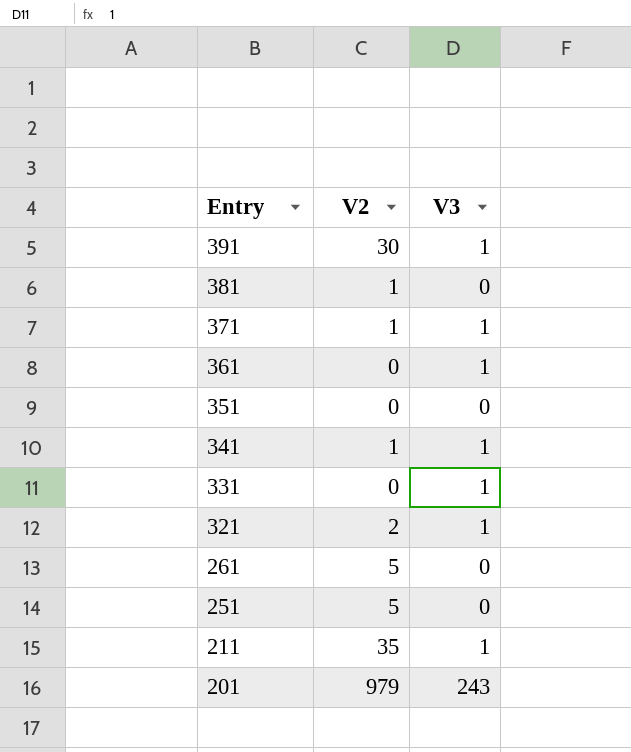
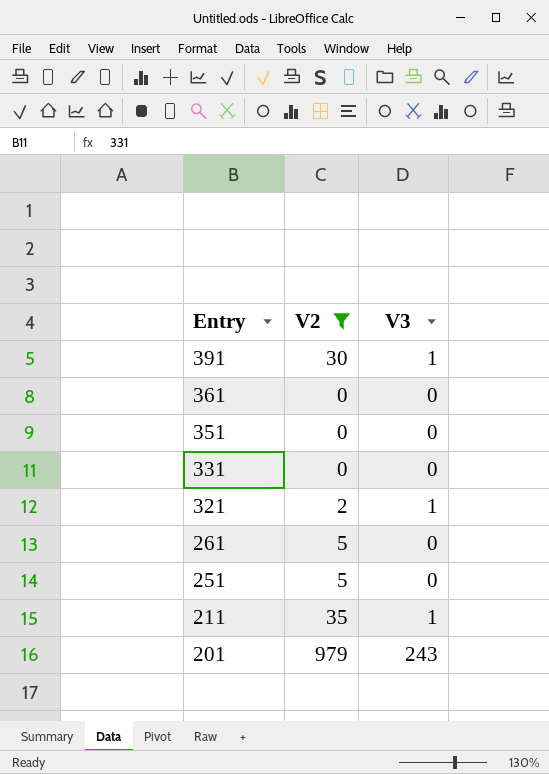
filter: none -> V2 != 1
361 | V3: 1 -> 0
331 | V3: 1 -> 0

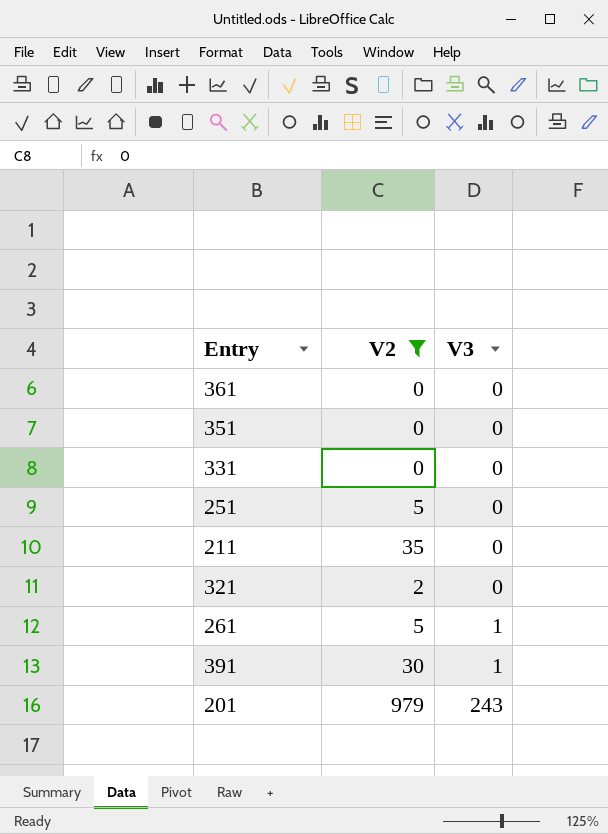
row order: Entry descending -> V3 ascending
211 | V3: 1 -> 0
321 | V3: 1 -> 0
261 | V3: 0 -> 1

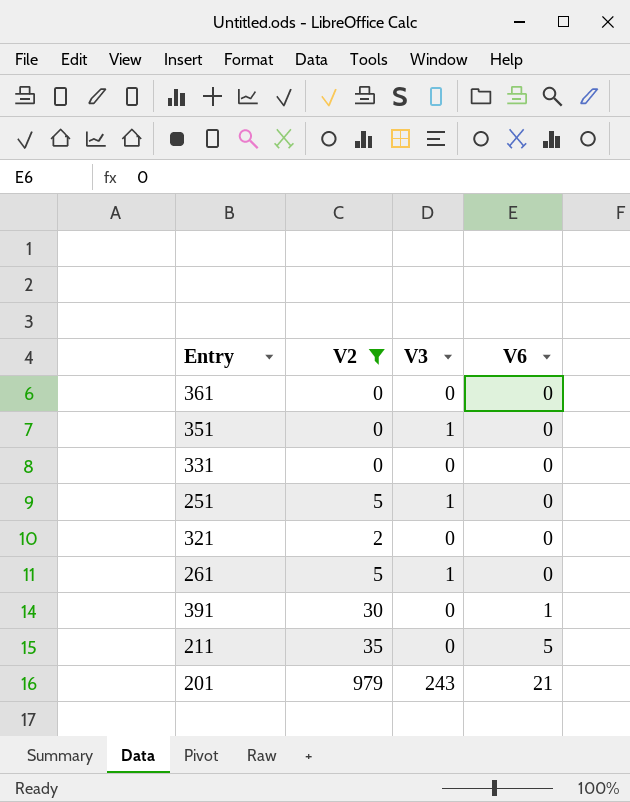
row order: V3 ascending -> V6 ascending
column V6 | position: none -> 4
351 | V3: 0 -> 1
251 | V3: 0 -> 1
391 | V3: 1 -> 0

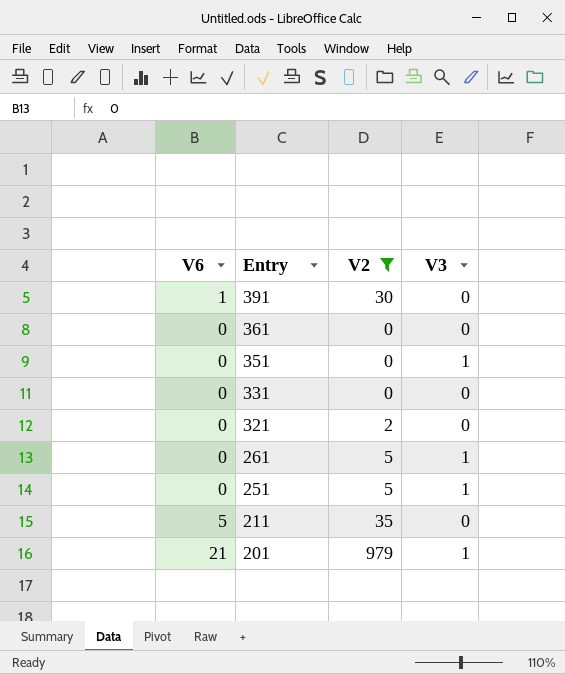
row order: V6 ascending -> Entry descending
column V6 | position: 4 -> 1
201 | V3: 243 -> 1

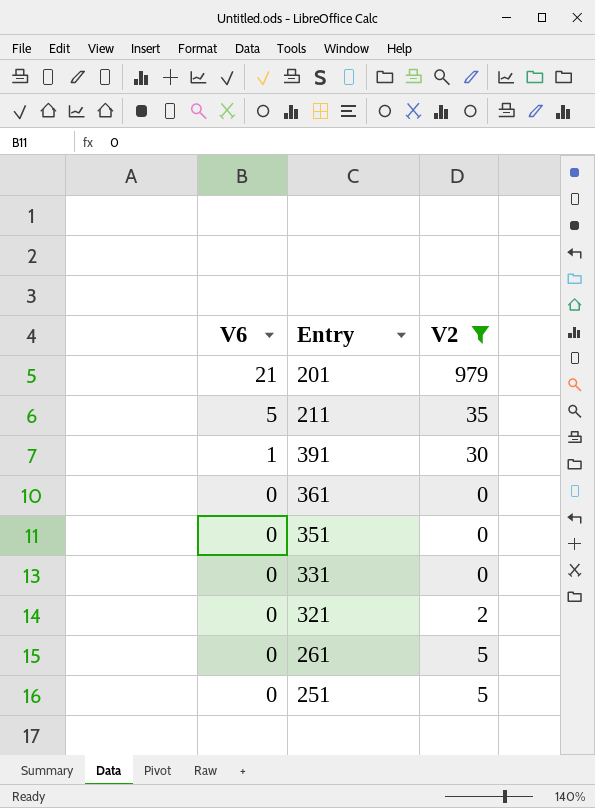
row order: Entry descending -> V6 descending
column V3 | position: 4 -> none

